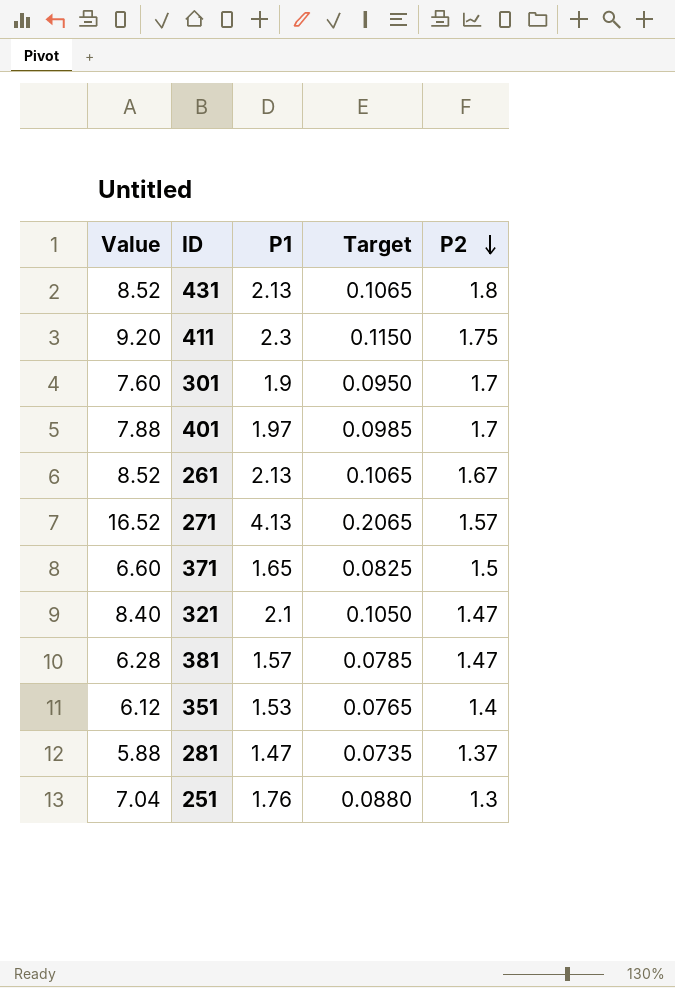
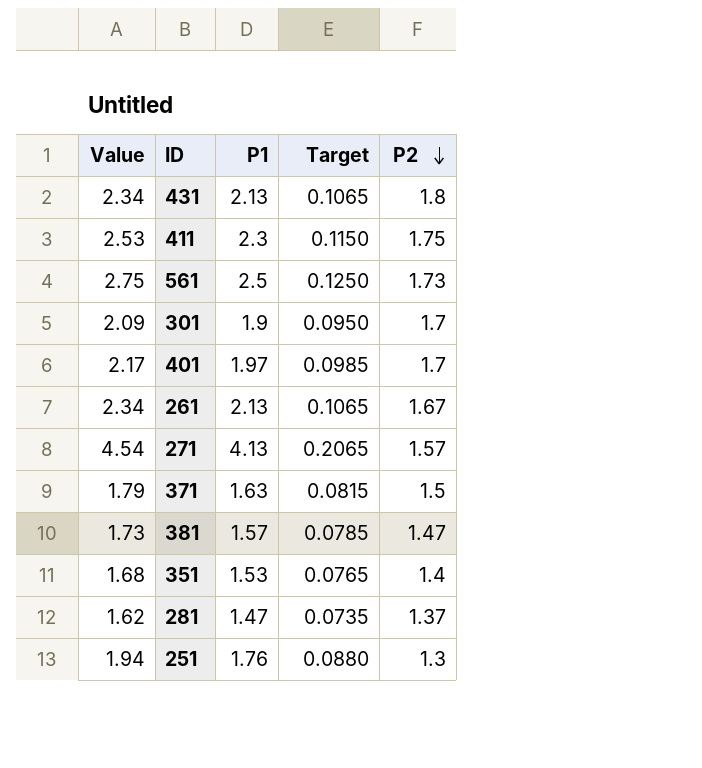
column Value | formula: [P1] * 4 -> [P1] * 1.1
row 321: 8.40 | 2.1 | 0.1050 | 1.47 -> none
row 561: none -> 2.75 | 2.5 | 0.1250 | 1.73
371 | P1: 1.65 -> 1.63
371 | Target: 0.0825 -> 0.0815

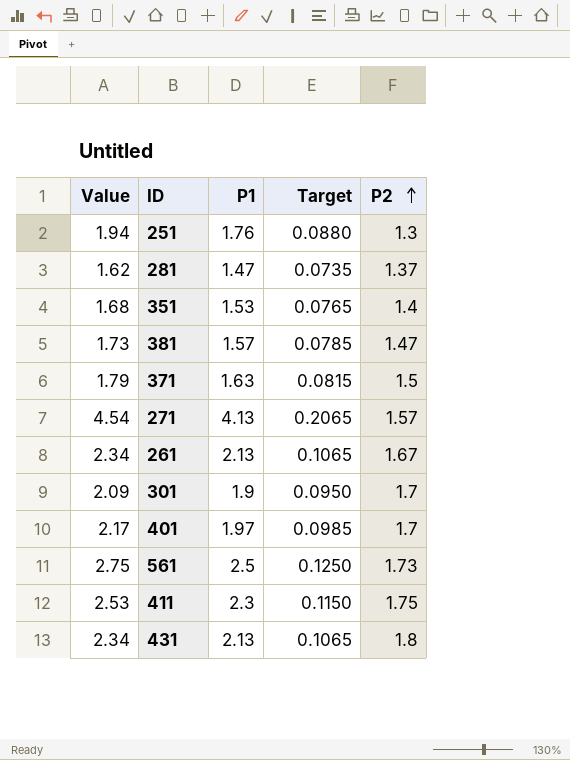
row order: P2 descending -> P2 ascending

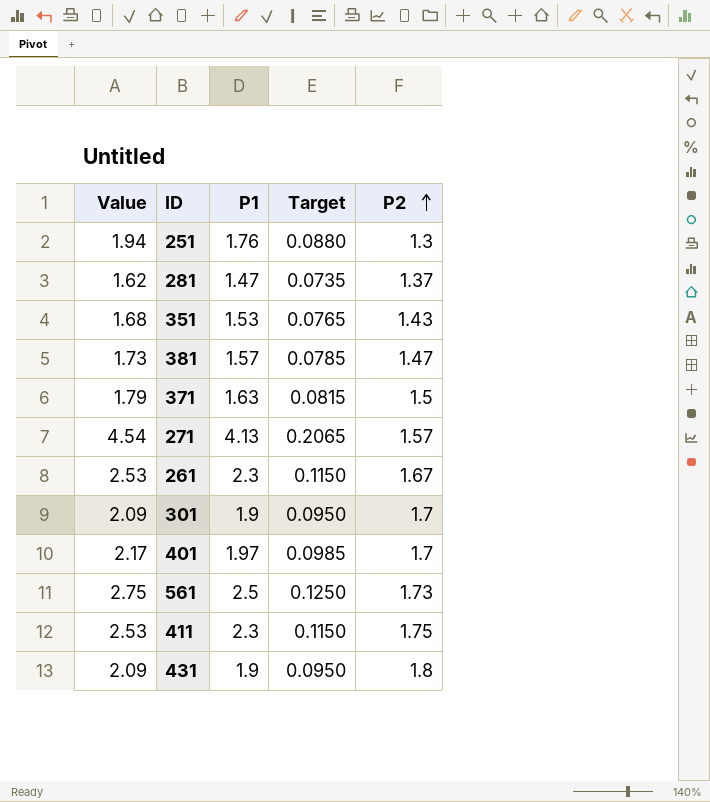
351 | P2: 1.4 -> 1.43
261 | Value: 2.34 -> 2.53
261 | P1: 2.13 -> 2.3
261 | Target: 0.1065 -> 0.1150
431 | Value: 2.34 -> 2.09
431 | P1: 2.13 -> 1.9
431 | Target: 0.1065 -> 0.0950

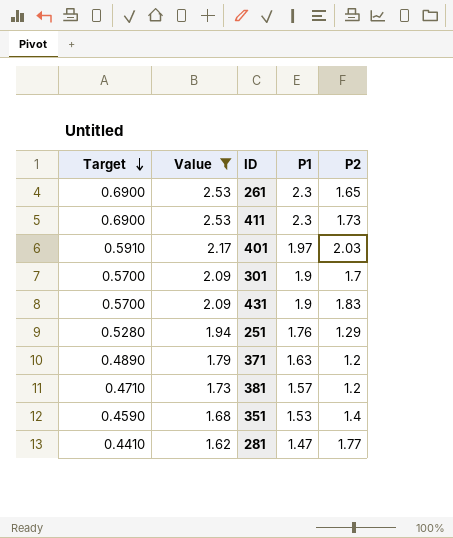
filter: none -> Value <= 2.53
row order: P2 ascending -> Target descending
column Target | formula: [P1] * 0.05 -> [P1] * 0.3
column Target | position: 4 -> 1
261 | P2: 1.67 -> 1.65
411 | P2: 1.75 -> 1.73
401 | P2: 1.7 -> 2.03
431 | P2: 1.8 -> 1.83
251 | P2: 1.3 -> 1.29
371 | P2: 1.5 -> 1.2
381 | P2: 1.47 -> 1.2
351 | P2: 1.43 -> 1.4
281 | P2: 1.37 -> 1.77

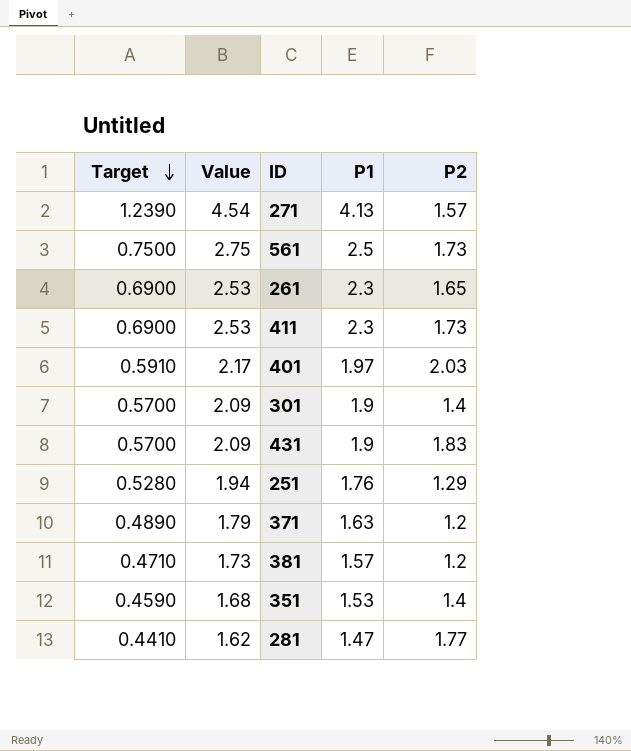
filter: Value <= 2.53 -> none
301 | P2: 1.7 -> 1.4

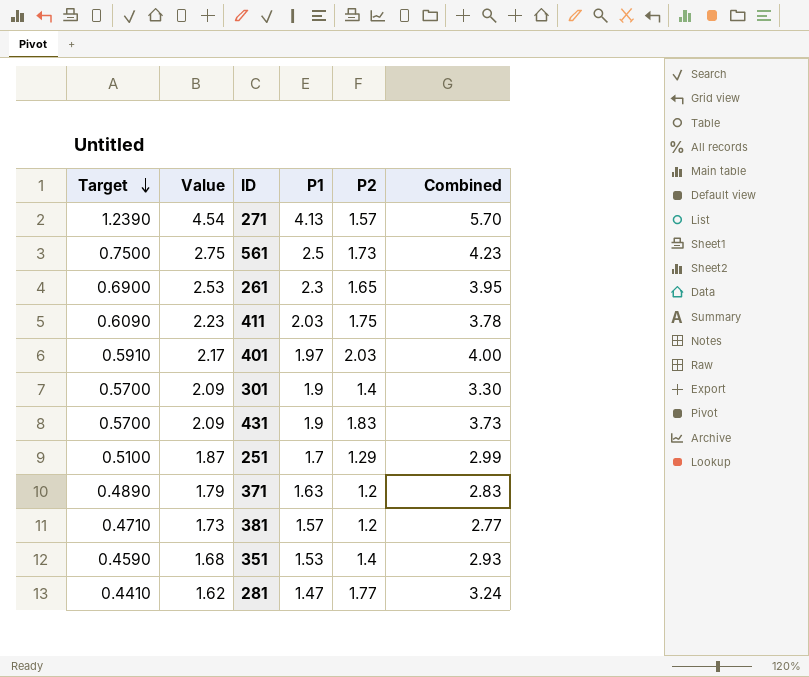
column Combined | formula: none -> [P1] + [P2]
411 | Target: 0.6900 -> 0.6090
411 | Value: 2.53 -> 2.23
411 | P1: 2.3 -> 2.03
411 | P2: 1.73 -> 1.75
251 | Target: 0.5280 -> 0.5100
251 | Value: 1.94 -> 1.87
251 | P1: 1.76 -> 1.7

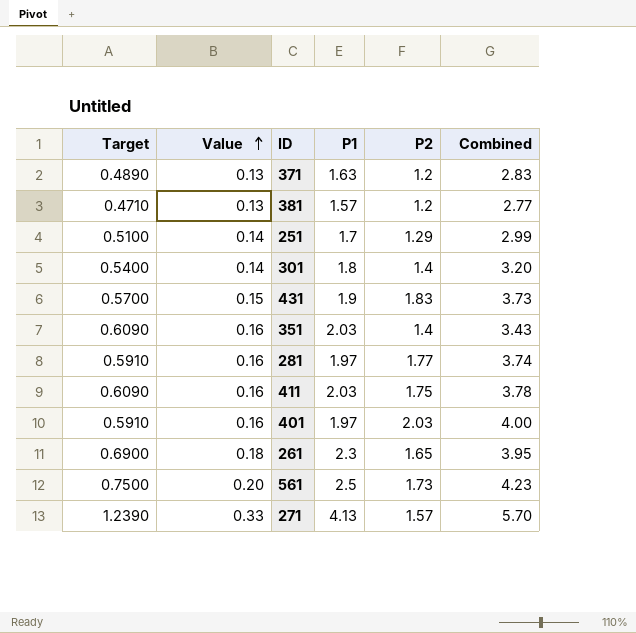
row order: Target descending -> Value ascending
column Value | formula: [P1] * 1.1 -> [P1] * 0.08
301 | Target: 0.5700 -> 0.5400
301 | P1: 1.9 -> 1.8
301 | Combined: 3.30 -> 3.20
351 | Target: 0.4590 -> 0.6090
351 | P1: 1.53 -> 2.03
351 | Combined: 2.93 -> 3.43
281 | Target: 0.4410 -> 0.5910
281 | P1: 1.47 -> 1.97
281 | Combined: 3.24 -> 3.74

